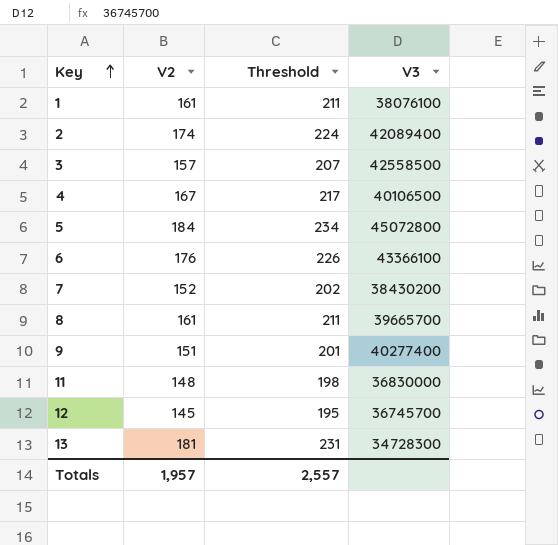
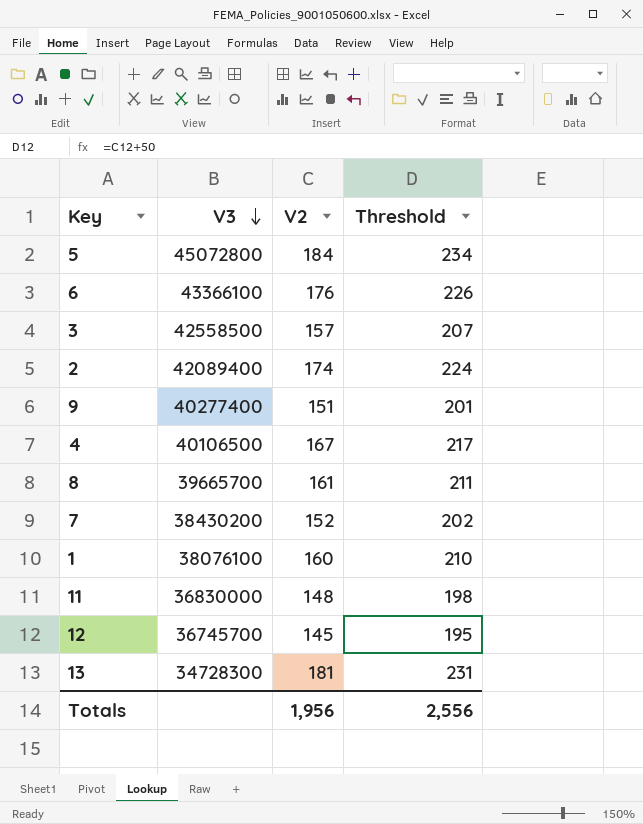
row order: Key ascending -> V3 descending
column V3 | position: 4 -> 2
1 | V2: 161 -> 160
1 | Threshold: 211 -> 210
Totals | V2: 1,957 -> 1,956
Totals | Threshold: 2,557 -> 2,556

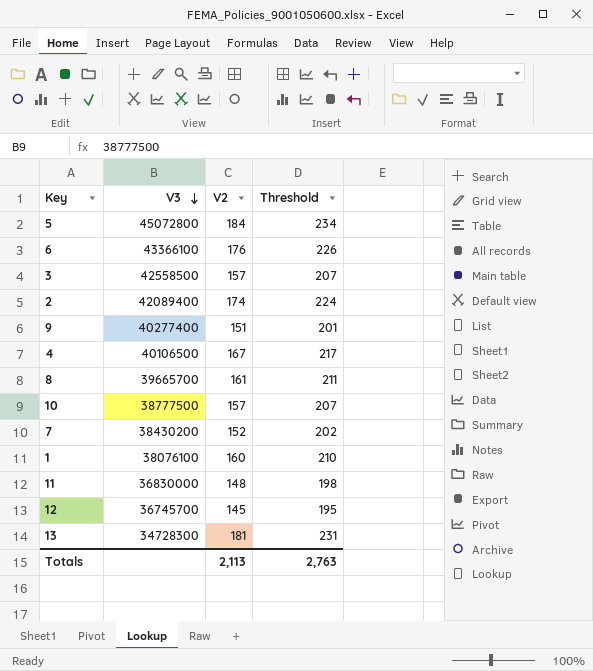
row 10: none -> 38777500 | 157 | 207
Totals | V2: 1,956 -> 2,113
Totals | Threshold: 2,556 -> 2,763

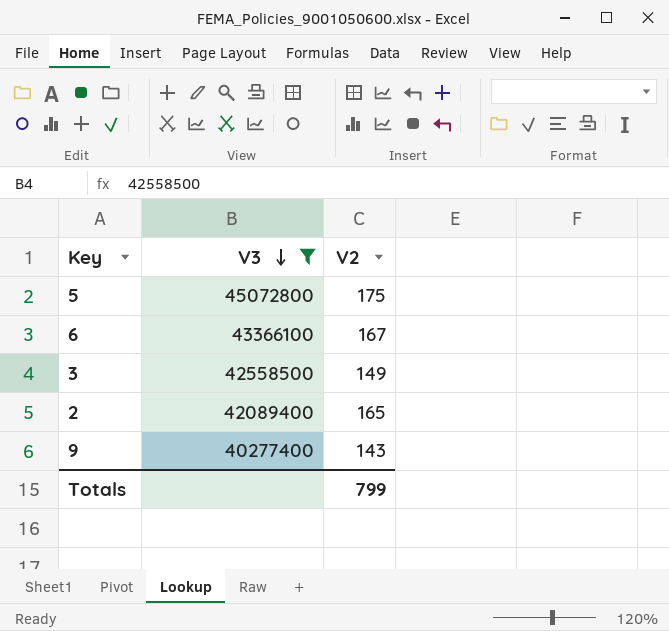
filter: none -> V3 >= 40277400
column Threshold | formula: [V2] + 50 -> none
5 | V2: 184 -> 175
6 | V2: 176 -> 167
3 | V2: 157 -> 149
2 | V2: 174 -> 165
9 | V2: 151 -> 143
Totals | V2: 2,113 -> 799

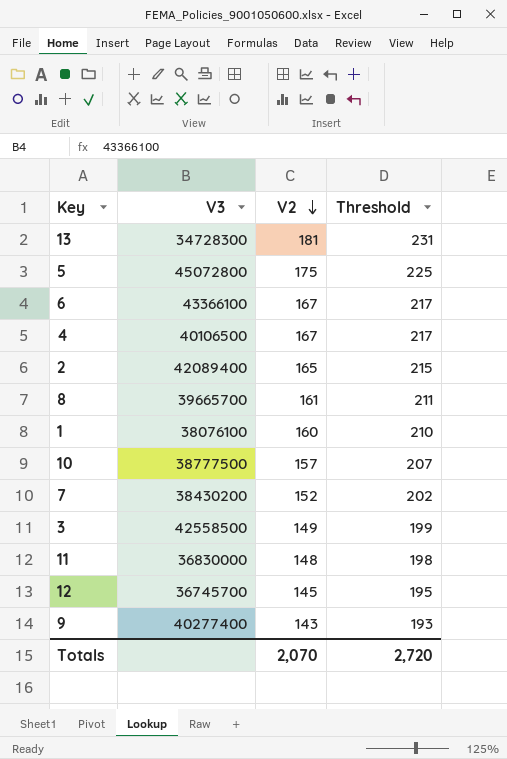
filter: V3 >= 40277400 -> none
row order: V3 descending -> V2 descending
column Threshold | formula: none -> [V2] + 50
Totals | V2: 799 -> 2,070

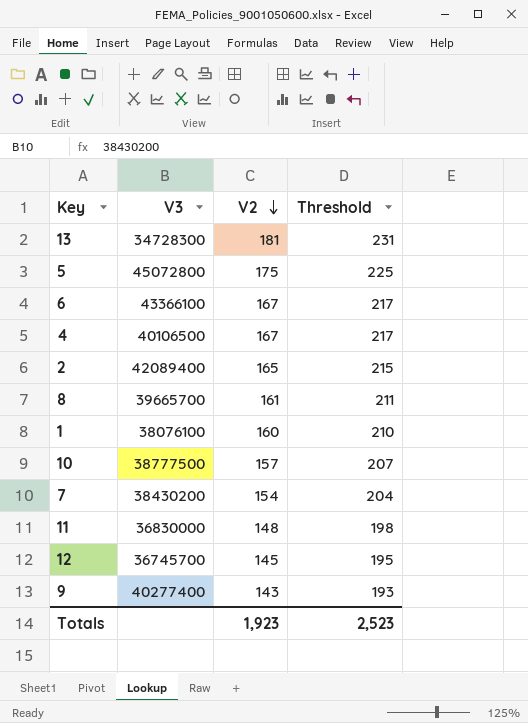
row 3: 42558500 | 149 | 199 -> none
7 | V2: 152 -> 154
7 | Threshold: 202 -> 204
Totals | V2: 2,070 -> 1,923
Totals | Threshold: 2,720 -> 2,523

